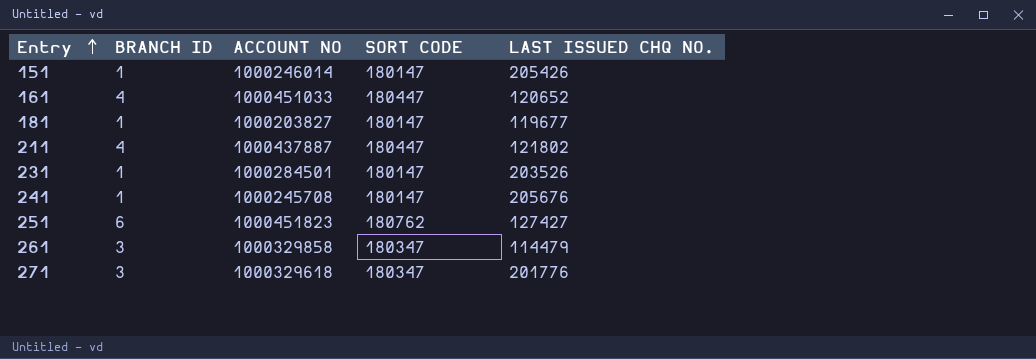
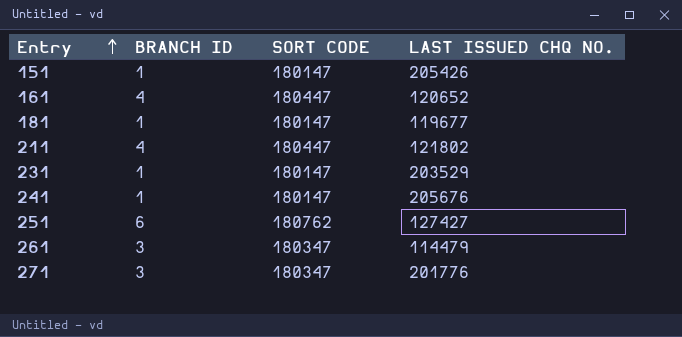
column ACCOUNT NO | position: 3 -> none
231 | LAST ISSUED CHQ NO.: 203526 -> 203529

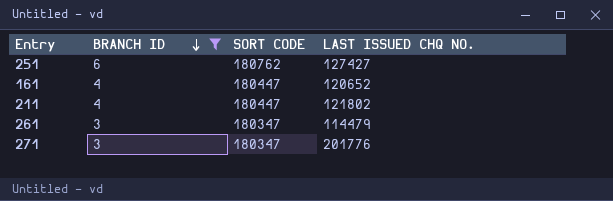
filter: none -> BRANCH ID != 1
row order: Entry ascending -> BRANCH ID descending

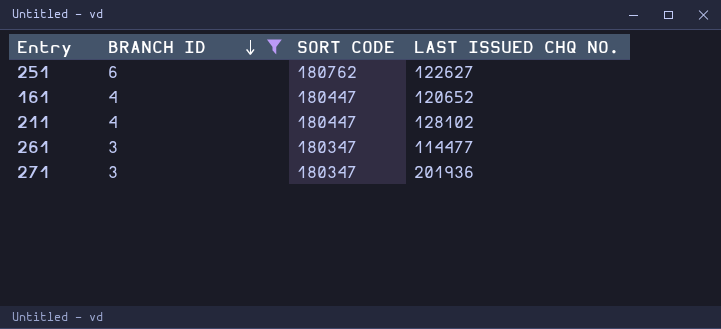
251 | LAST ISSUED CHQ NO.: 127427 -> 122627
211 | LAST ISSUED CHQ NO.: 121802 -> 128102
261 | LAST ISSUED CHQ NO.: 114479 -> 114477
271 | LAST ISSUED CHQ NO.: 201776 -> 201936

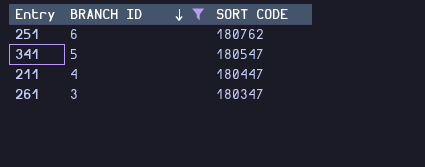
column LAST ISSUED CHQ NO. | position: 4 -> none
row 161: 4 | 180447 | 120652 -> none
row 271: 3 | 180347 | 201936 -> none
row 341: none -> 5 | 180547

